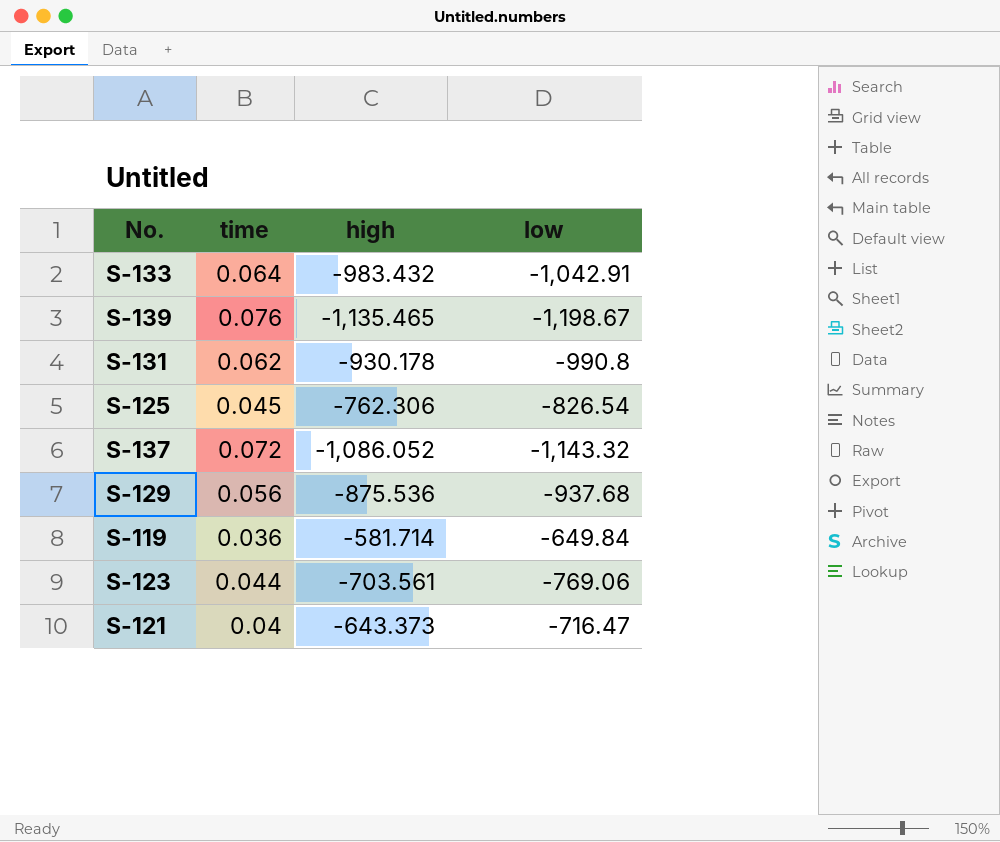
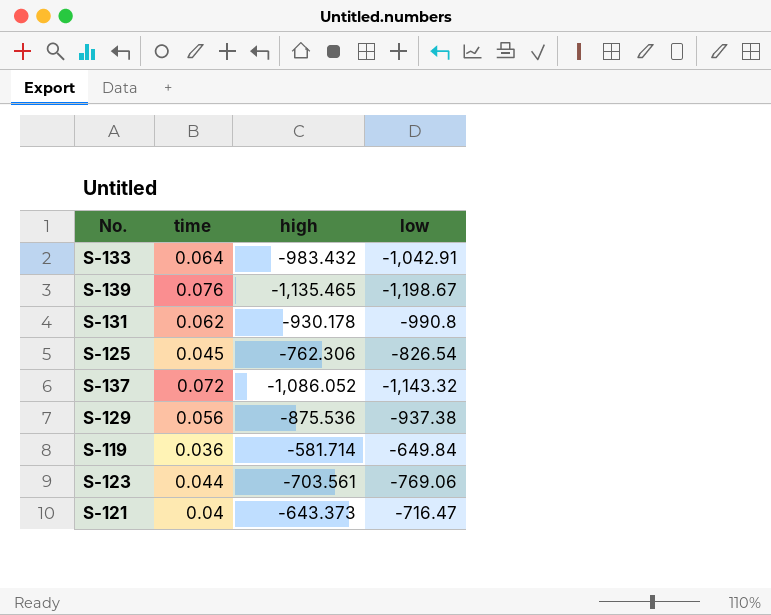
S-129 | low: -937.68 -> -937.38

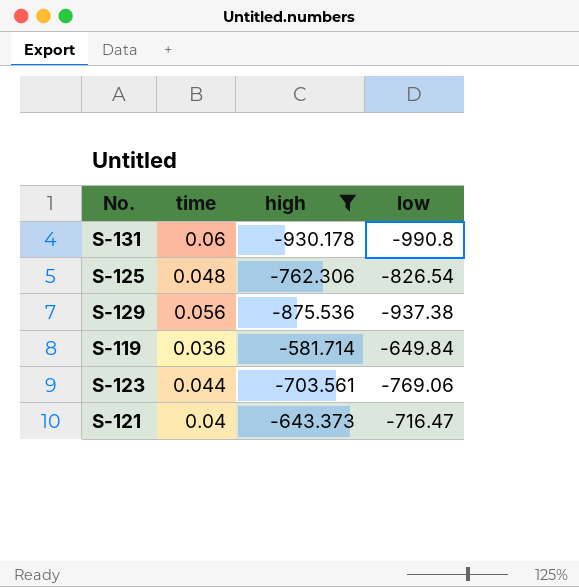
filter: none -> high >= -930.178
S-131 | time: 0.062 -> 0.06
S-125 | time: 0.045 -> 0.048

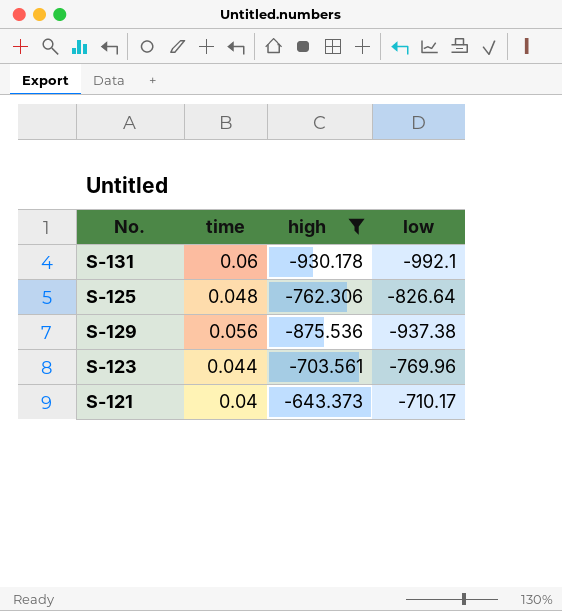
row S-119: 0.036 | -581.714 | -649.84 -> none
S-131 | low: -990.8 -> -992.1
S-125 | low: -826.54 -> -826.64
S-123 | low: -769.06 -> -769.96
S-121 | low: -716.47 -> -710.17

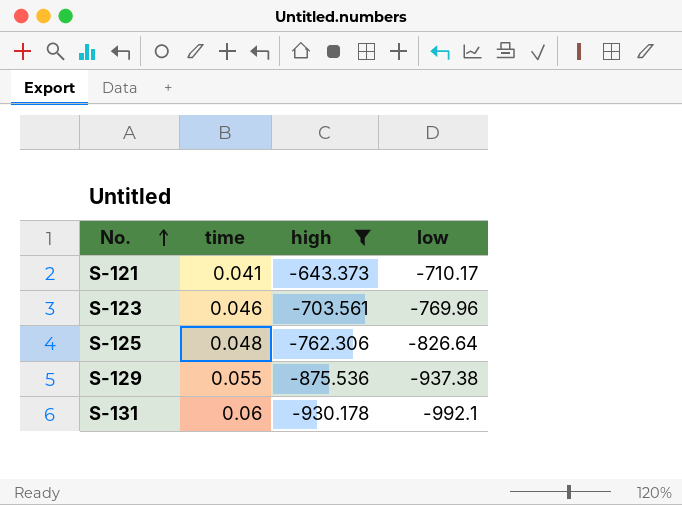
row order: none -> No. ascending
S-121 | time: 0.04 -> 0.041
S-123 | time: 0.044 -> 0.046
S-129 | time: 0.056 -> 0.055

